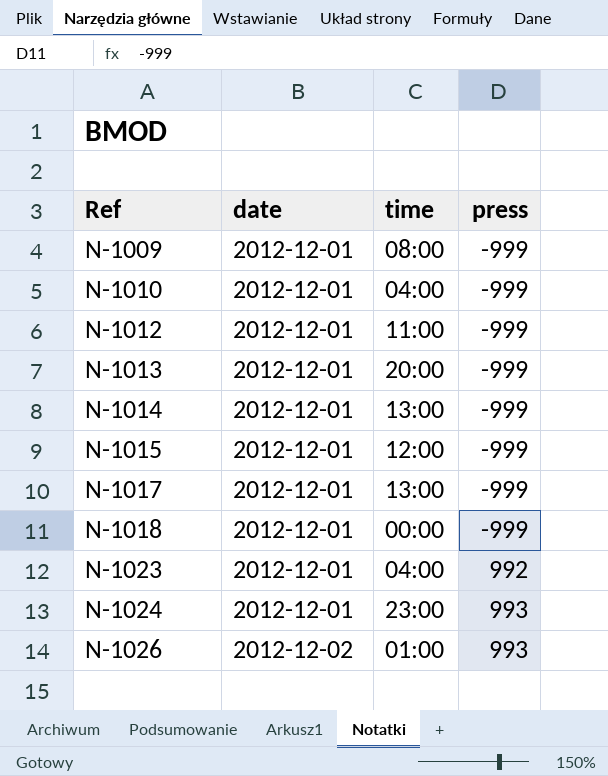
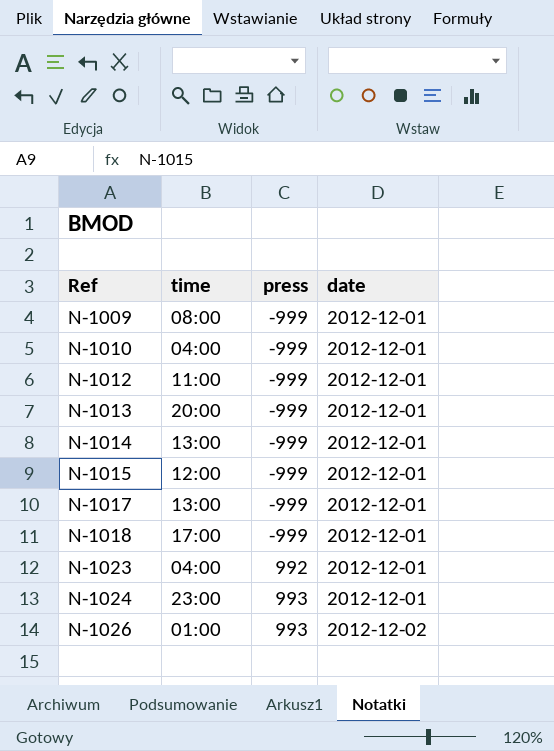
column date | position: 2 -> 4
N-1018 | time: 00:00 -> 17:00

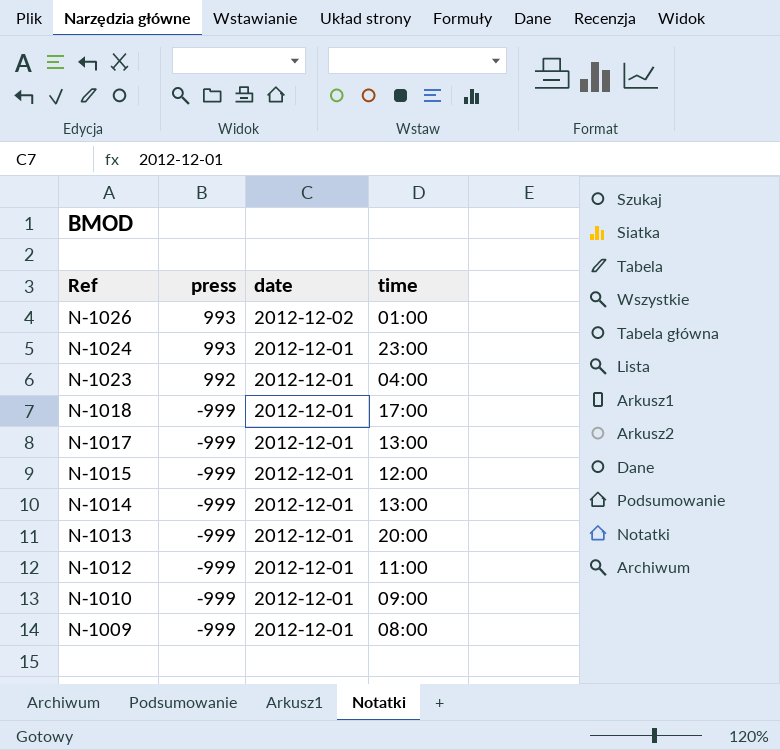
row order: Ref ascending -> Ref descending
column time | position: 2 -> 4
N-1010 | time: 04:00 -> 09:00

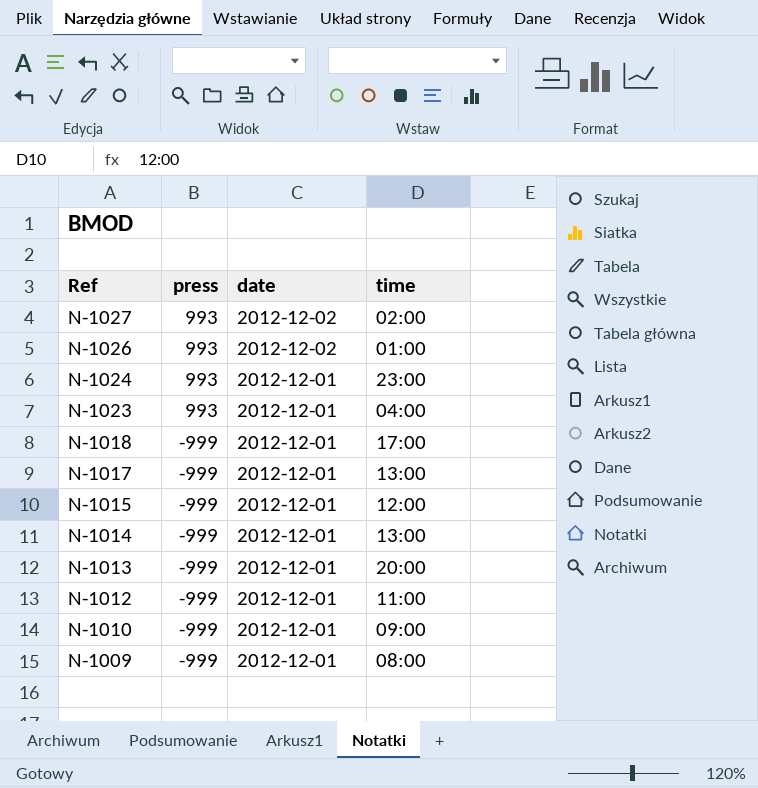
row N-1027: none -> 993 | 2012-12-02 | 02:00
N-1023 | press: 992 -> 993

